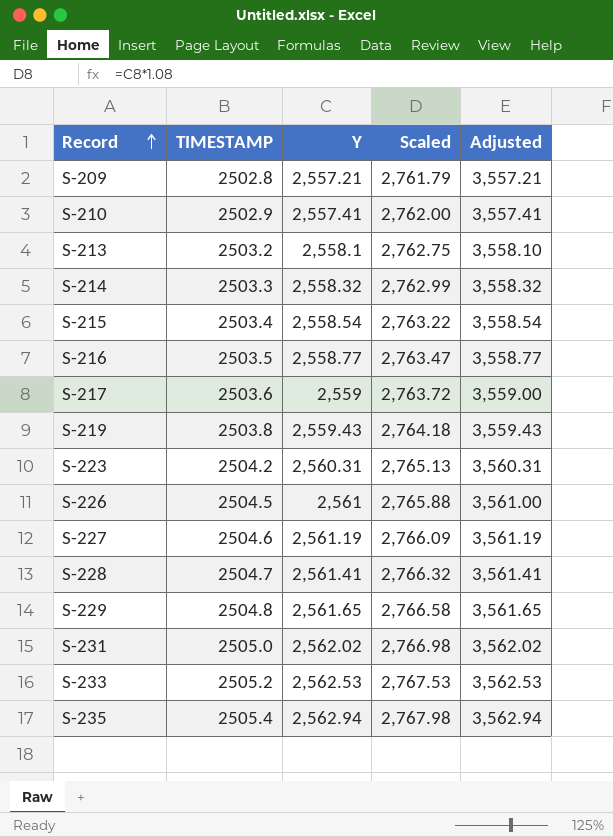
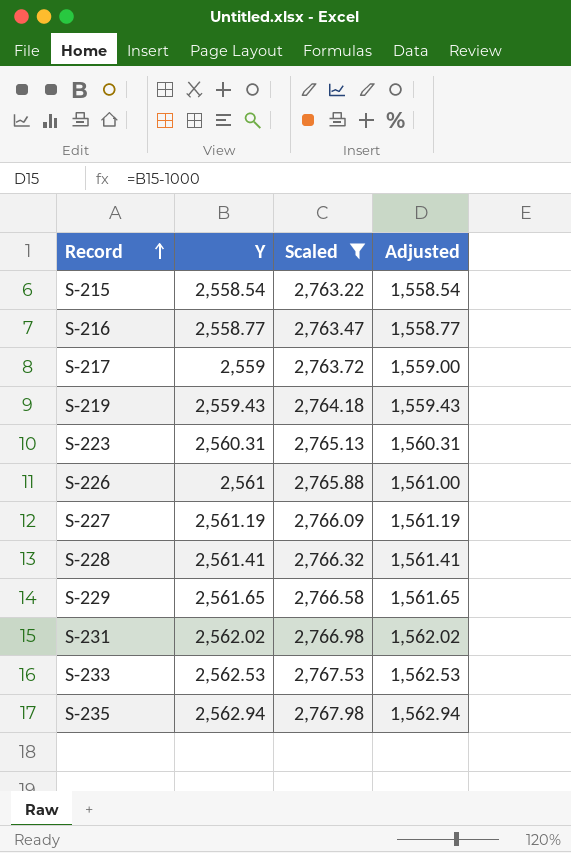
filter: none -> Scaled >= 2,763.22
column TIMESTAMP | position: 2 -> none
column Adjusted | formula: [Y] + 1000 -> [Y] - 1000

